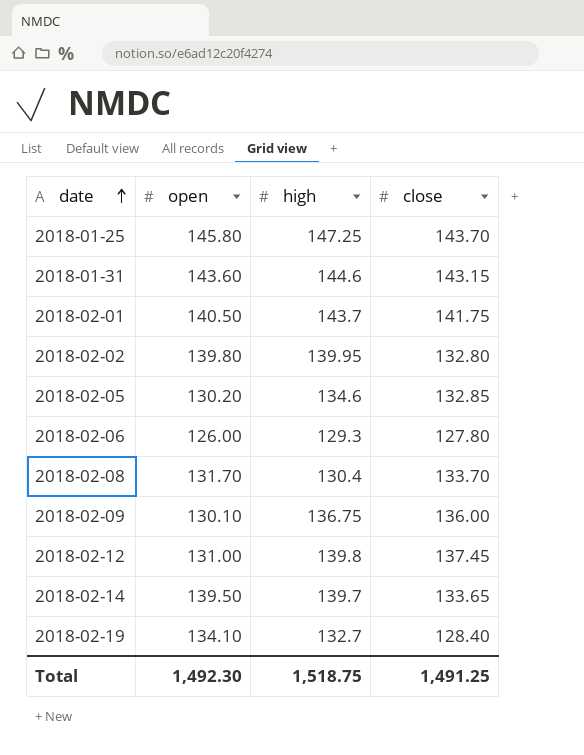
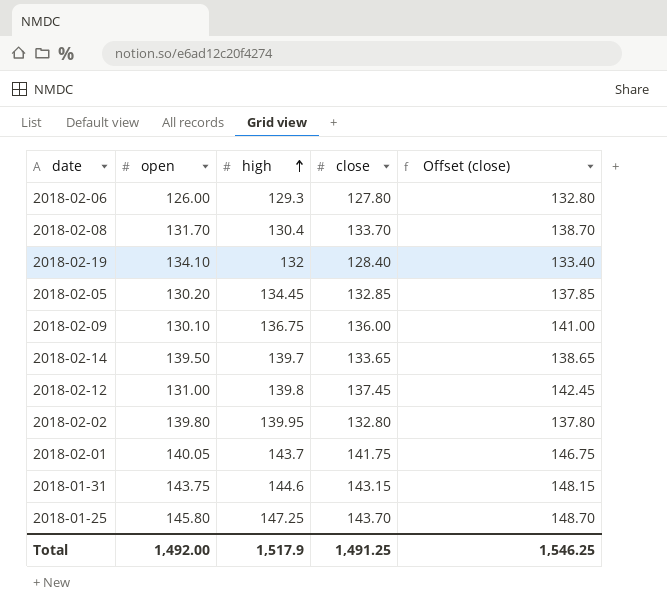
row order: date ascending -> high ascending
column Offset (close) | formula: none -> [close] + 5
2018-02-19 | high: 132.7 -> 132
2018-02-05 | high: 134.6 -> 134.45
2018-02-01 | open: 140.50 -> 140.05
2018-01-31 | open: 143.60 -> 143.75
Total | open: 1,492.30 -> 1,492.00
Total | high: 1,518.75 -> 1,517.9

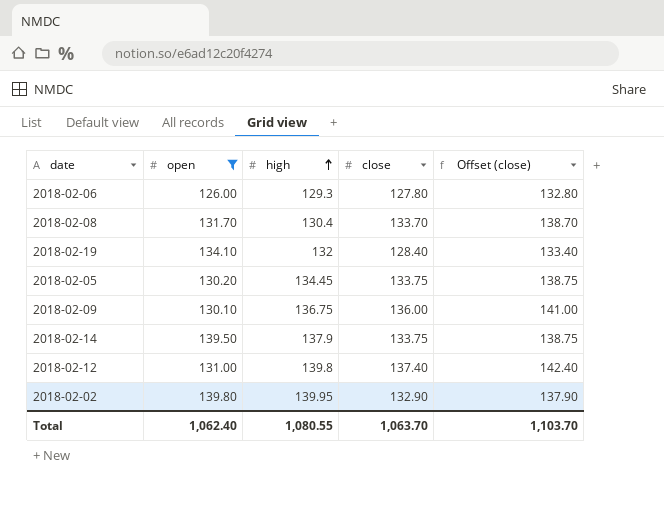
filter: none -> open <= 139.80
2018-02-05 | close: 132.85 -> 133.75
2018-02-05 | Offset (close): 137.85 -> 138.75
2018-02-14 | high: 139.7 -> 137.9
2018-02-14 | close: 133.65 -> 133.75
2018-02-14 | Offset (close): 138.65 -> 138.75
2018-02-12 | close: 137.45 -> 137.40
2018-02-12 | Offset (close): 142.45 -> 142.40
2018-02-02 | close: 132.80 -> 132.90
2018-02-02 | Offset (close): 137.80 -> 137.90
Total | open: 1,492.00 -> 1,062.40
Total | high: 1,517.9 -> 1,080.55
Total | close: 1,491.25 -> 1,063.70
Total | Offset (close): 1,546.25 -> 1,103.70

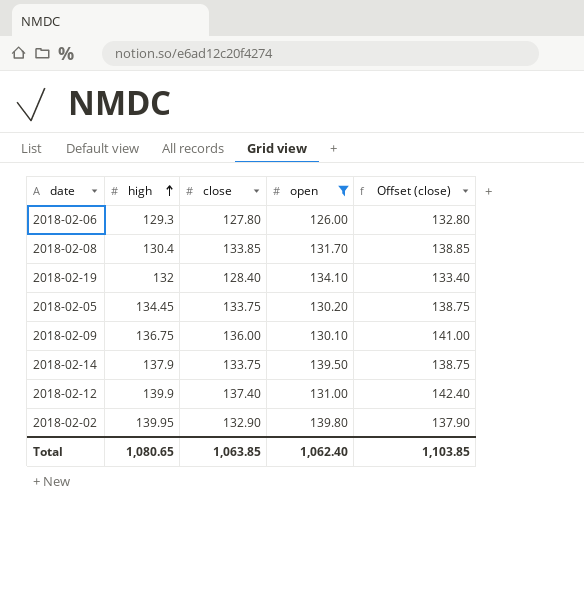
column open | position: 2 -> 4
2018-02-08 | close: 133.70 -> 133.85
2018-02-08 | Offset (close): 138.70 -> 138.85
2018-02-12 | high: 139.8 -> 139.9
Total | high: 1,080.55 -> 1,080.65
Total | close: 1,063.70 -> 1,063.85
Total | Offset (close): 1,103.70 -> 1,103.85

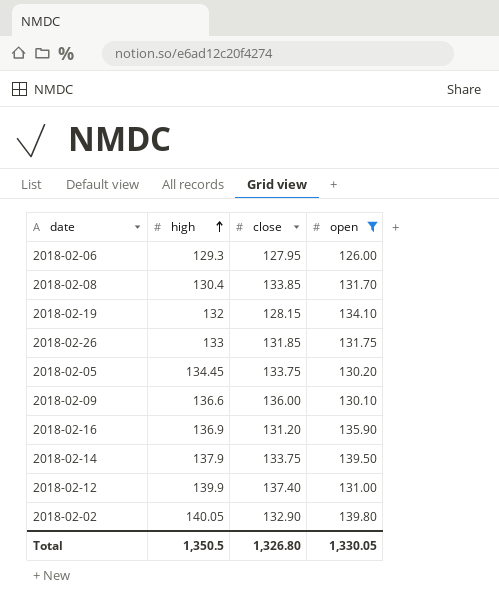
column Offset (close) | formula: [close] + 5 -> none
2018-02-06 | close: 127.80 -> 127.95
2018-02-19 | close: 128.40 -> 128.15
row 2018-02-26: none -> 133 | 131.85 | 131.75
2018-02-09 | high: 136.75 -> 136.6
row 2018-02-16: none -> 136.9 | 131.20 | 135.90
2018-02-02 | high: 139.95 -> 140.05
Total | high: 1,080.65 -> 1,350.5
Total | close: 1,063.85 -> 1,326.80
Total | open: 1,062.40 -> 1,330.05

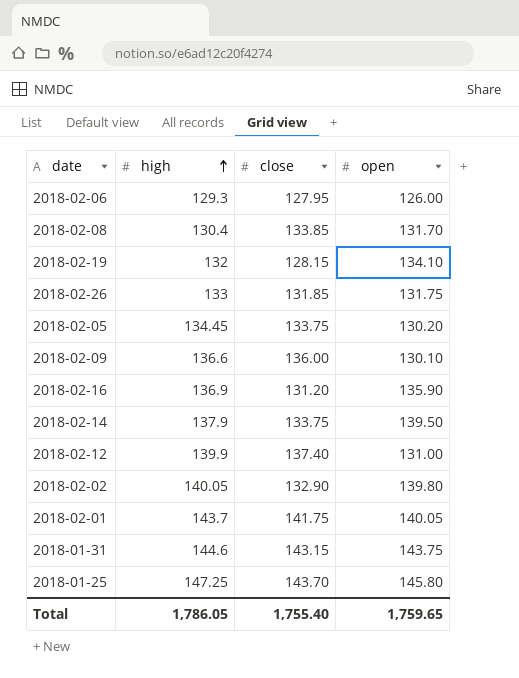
filter: open <= 139.80 -> none
Total | high: 1,350.5 -> 1,786.05
Total | close: 1,326.80 -> 1,755.40
Total | open: 1,330.05 -> 1,759.65

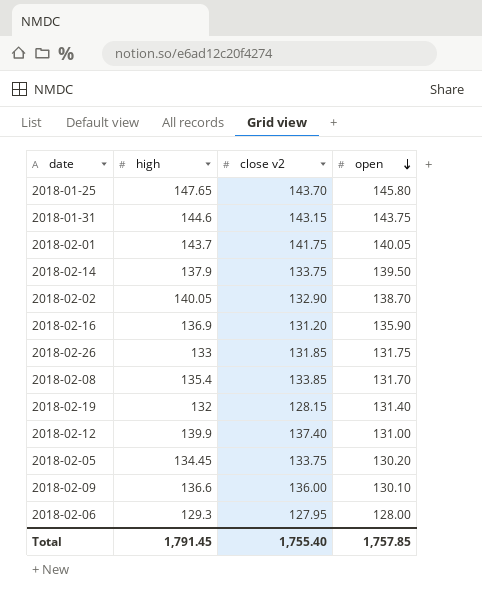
row order: high ascending -> open descending
column name: close -> close v2
2018-01-25 | high: 147.25 -> 147.65
2018-02-02 | open: 139.80 -> 138.70
2018-02-08 | high: 130.4 -> 135.4
2018-02-19 | open: 134.10 -> 131.40
2018-02-06 | open: 126.00 -> 128.00
Total | high: 1,786.05 -> 1,791.45
Total | open: 1,759.65 -> 1,757.85

